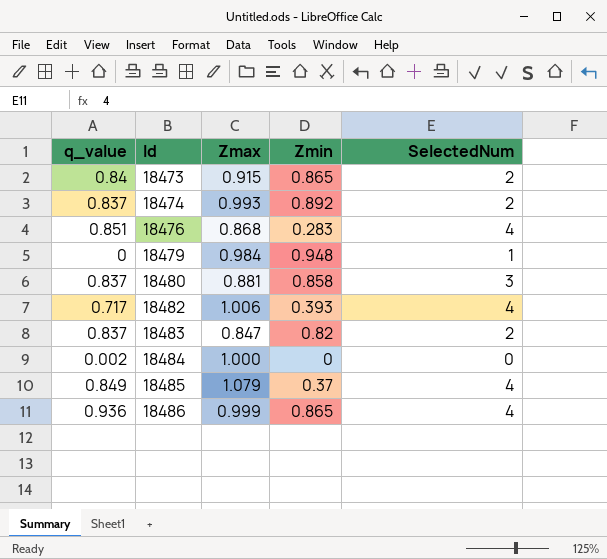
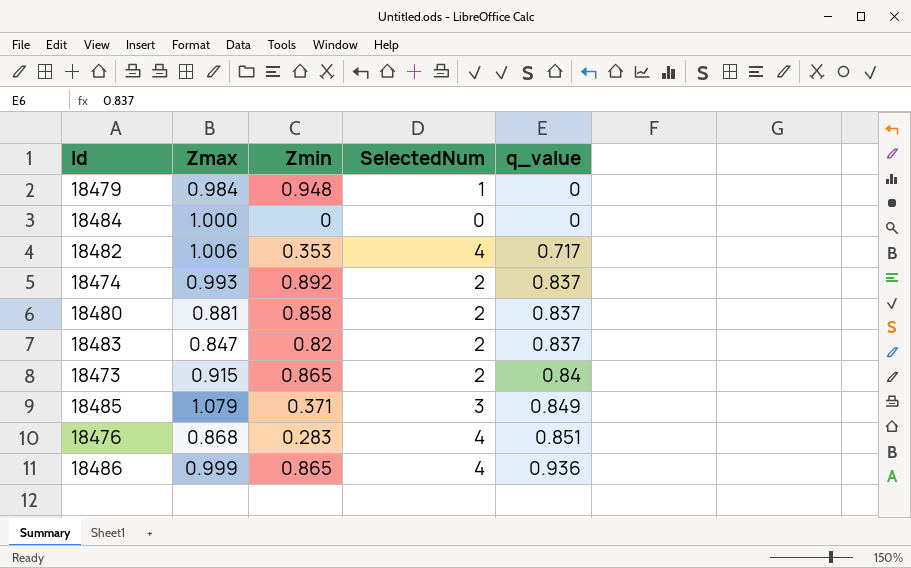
row order: Id ascending -> q_value ascending
column q_value | position: 1 -> 5
18484 | q_value: 0.002 -> 0
18482 | Zmin: 0.393 -> 0.353
18480 | SelectedNum: 3 -> 2
18485 | Zmin: 0.37 -> 0.371
18485 | SelectedNum: 4 -> 3

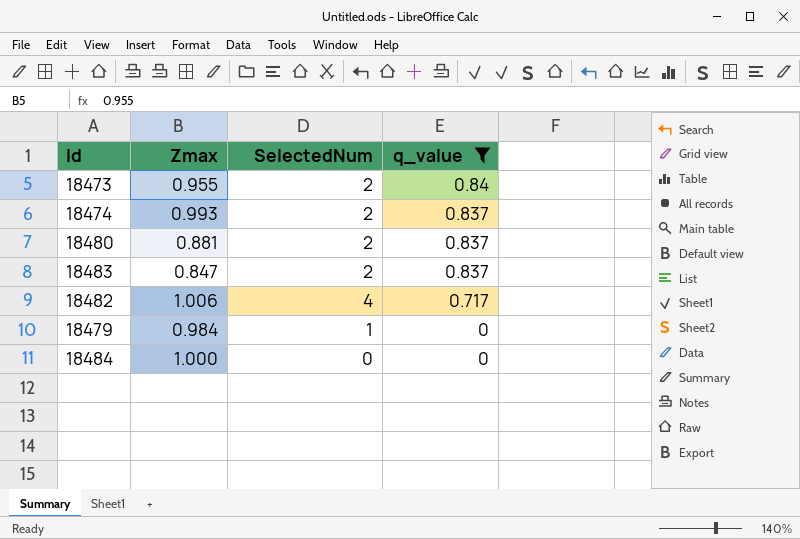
filter: none -> q_value <= 0.84
row order: q_value ascending -> q_value descending
column Zmin | position: 3 -> none
18473 | Zmax: 0.915 -> 0.955

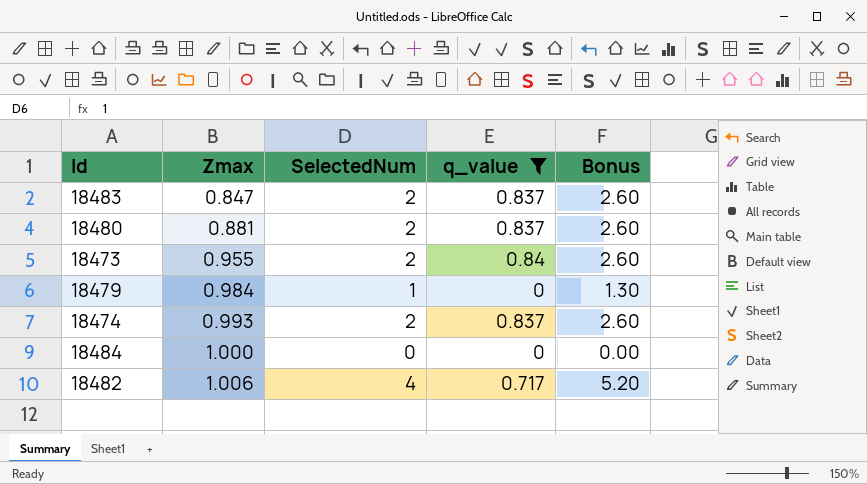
row order: q_value descending -> Zmax ascending
column Bonus | formula: none -> [SelectedNum] * 1.3

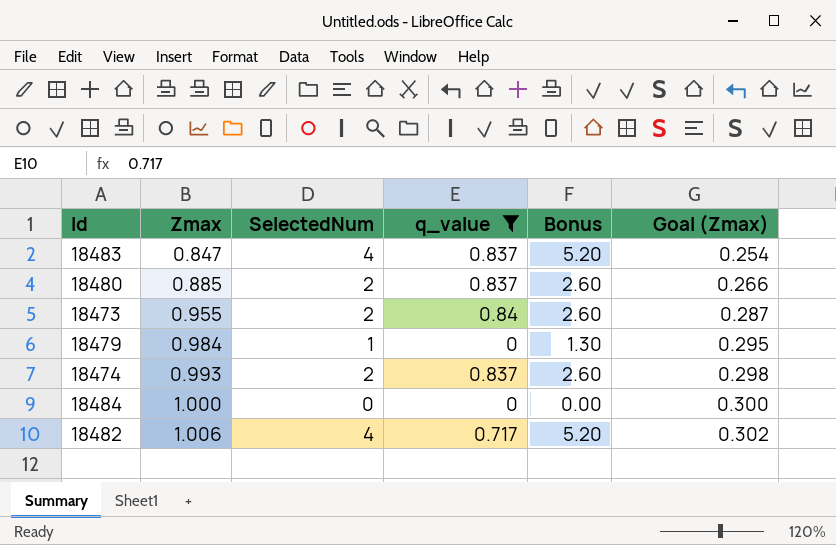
column Goal (Zmax) | formula: none -> [Zmax] * 0.3
18483 | SelectedNum: 2 -> 4
18483 | Bonus: 2.60 -> 5.20
18480 | Zmax: 0.881 -> 0.885

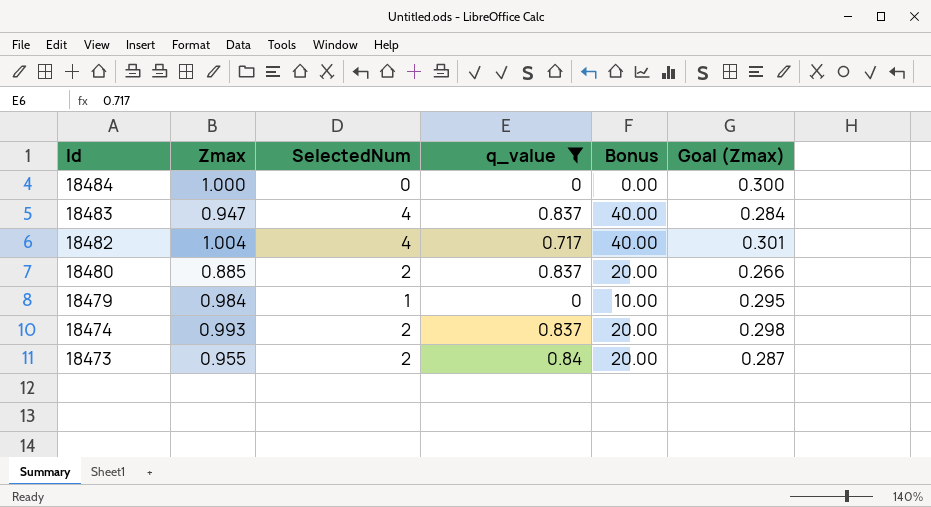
row order: Zmax ascending -> Id descending
column Bonus | formula: [SelectedNum] * 1.3 -> [SelectedNum] * 10
18483 | Zmax: 0.847 -> 0.947
18483 | Goal (Zmax): 0.254 -> 0.284
18482 | Zmax: 1.006 -> 1.004
18482 | Goal (Zmax): 0.302 -> 0.301

